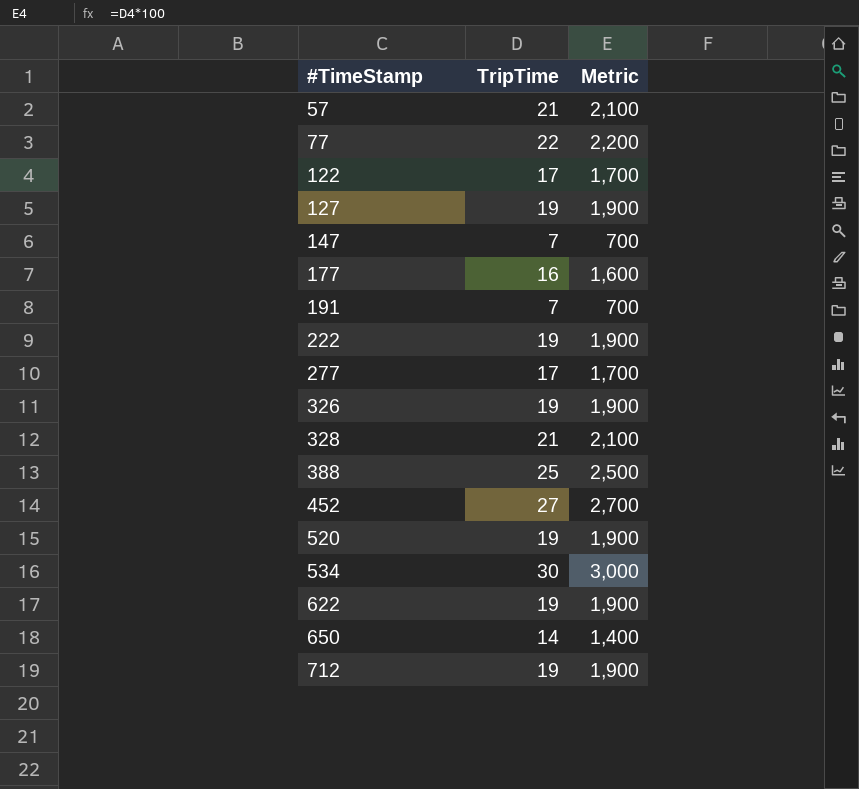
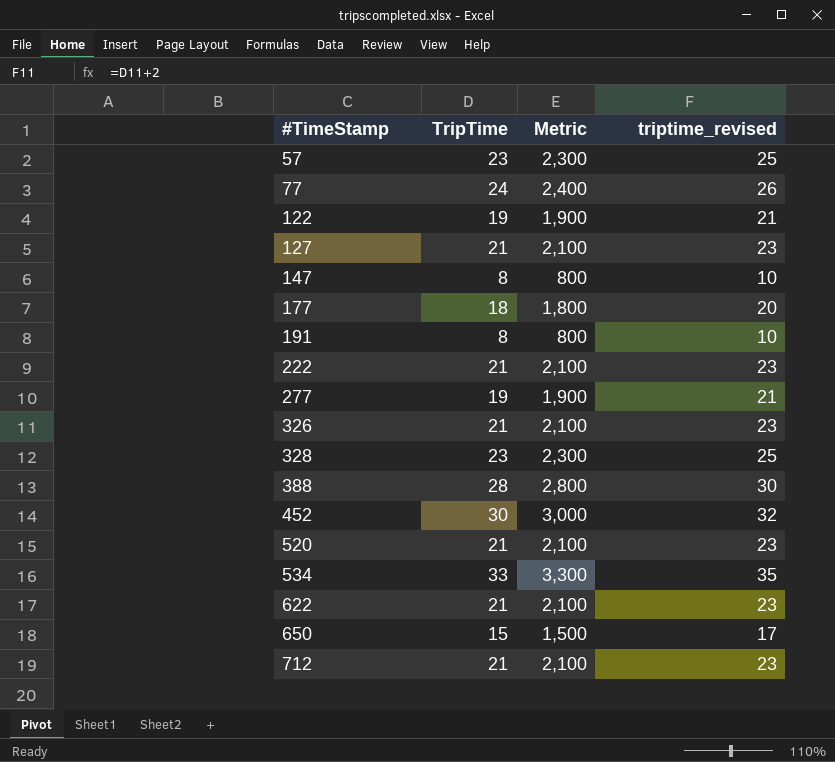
column triptime_revised | formula: none -> [TripTime] + 2
57 | TripTime: 21 -> 23
57 | Metric: 2,100 -> 2,300
77 | TripTime: 22 -> 24
77 | Metric: 2,200 -> 2,400
122 | TripTime: 17 -> 19
122 | Metric: 1,700 -> 1,900
127 | TripTime: 19 -> 21
127 | Metric: 1,900 -> 2,100
147 | TripTime: 7 -> 8
147 | Metric: 700 -> 800
177 | TripTime: 16 -> 18
177 | Metric: 1,600 -> 1,800
191 | TripTime: 7 -> 8
191 | Metric: 700 -> 800
222 | TripTime: 19 -> 21
222 | Metric: 1,900 -> 2,100
277 | TripTime: 17 -> 19
277 | Metric: 1,700 -> 1,900
326 | TripTime: 19 -> 21
326 | Metric: 1,900 -> 2,100
328 | TripTime: 21 -> 23
328 | Metric: 2,100 -> 2,300
388 | TripTime: 25 -> 28
388 | Metric: 2,500 -> 2,800
452 | TripTime: 27 -> 30
452 | Metric: 2,700 -> 3,000
520 | TripTime: 19 -> 21
520 | Metric: 1,900 -> 2,100
534 | TripTime: 30 -> 33
534 | Metric: 3,000 -> 3,300
622 | TripTime: 19 -> 21
622 | Metric: 1,900 -> 2,100
650 | TripTime: 14 -> 15
650 | Metric: 1,400 -> 1,500
712 | TripTime: 19 -> 21
712 | Metric: 1,900 -> 2,100

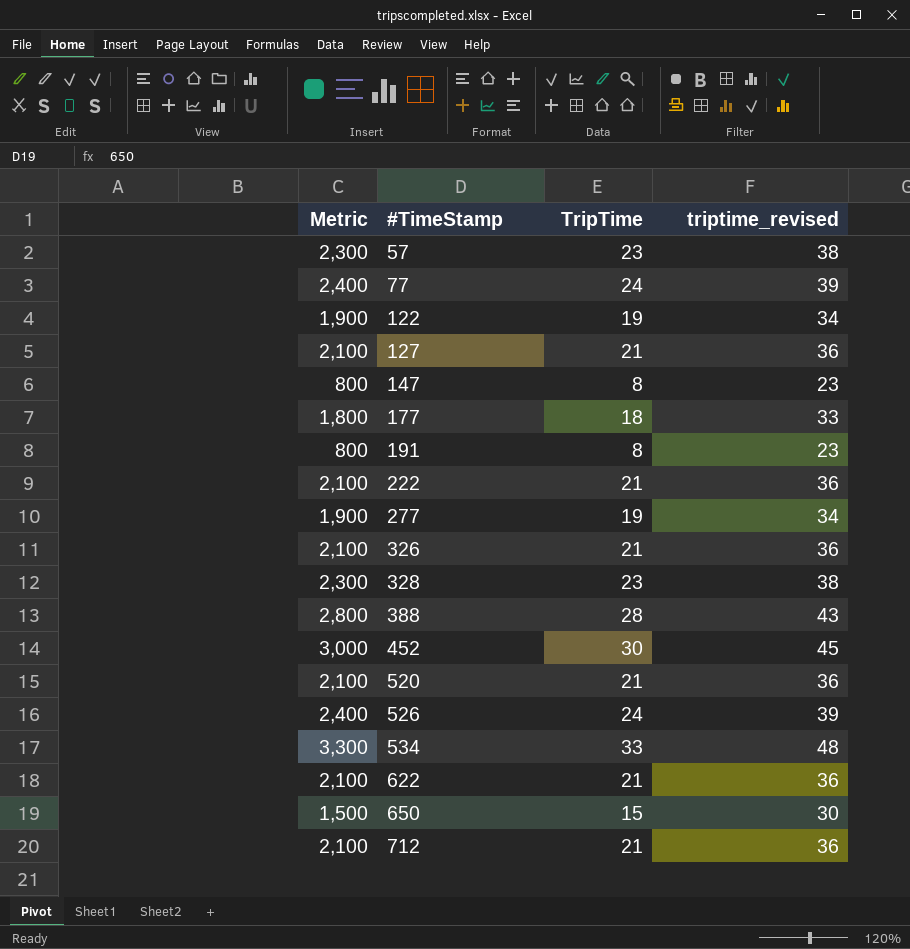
column Metric | position: 3 -> 1
column triptime_revised | formula: [TripTime] + 2 -> [TripTime] + 15
row 526: none -> 2,400 | 24 | 39

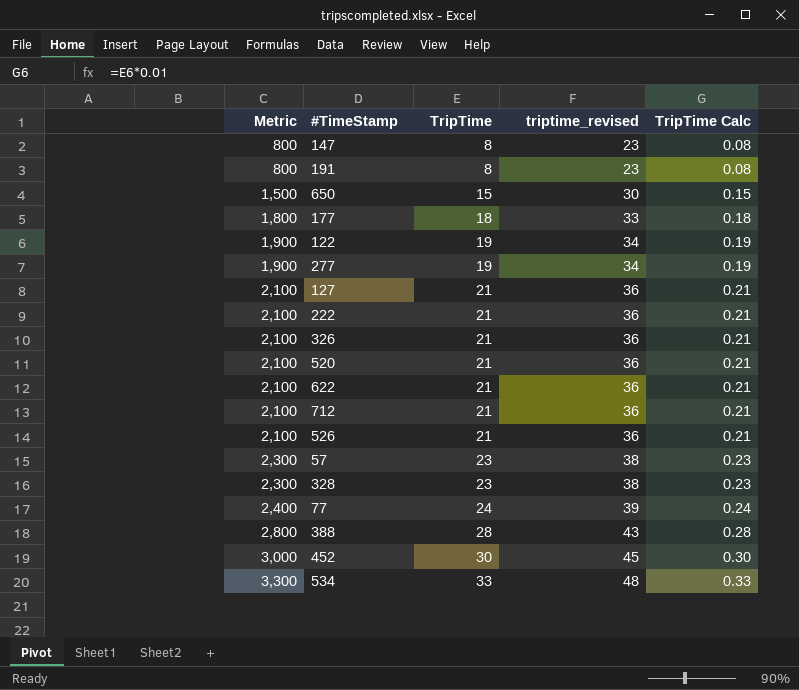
row order: #TimeStamp ascending -> Metric ascending
column TripTime Calc | formula: none -> [TripTime] * 0.01
526 | Metric: 2,400 -> 2,100
526 | TripTime: 24 -> 21
526 | triptime_revised: 39 -> 36

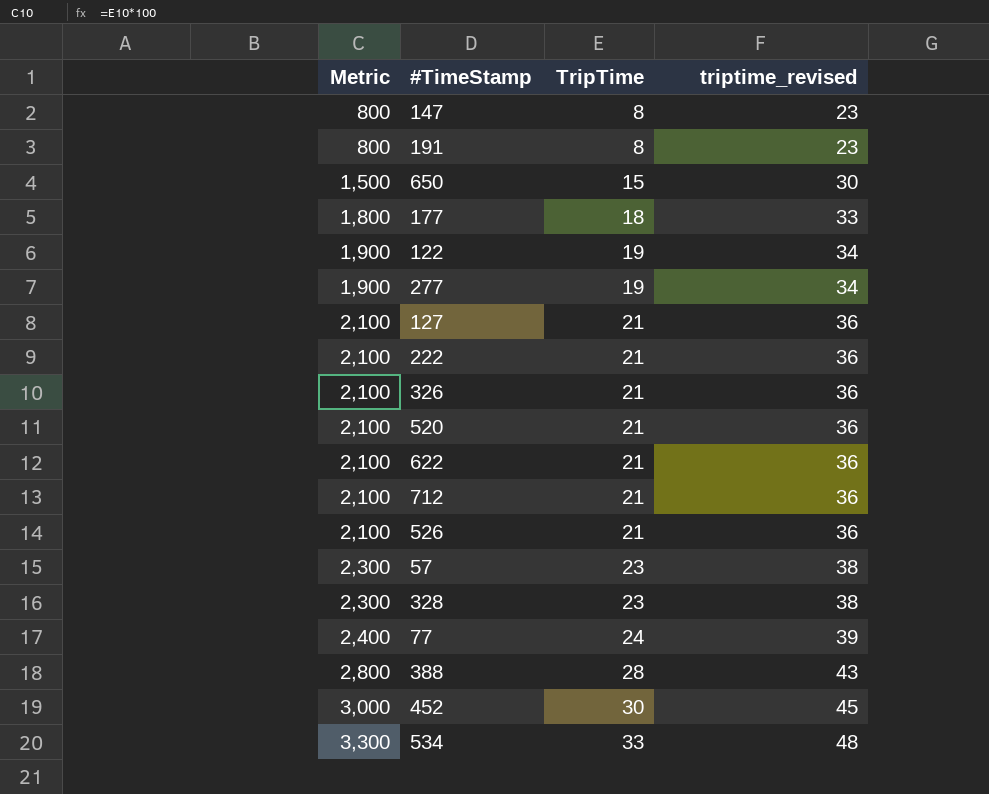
column TripTime Calc | formula: [TripTime] * 0.01 -> none

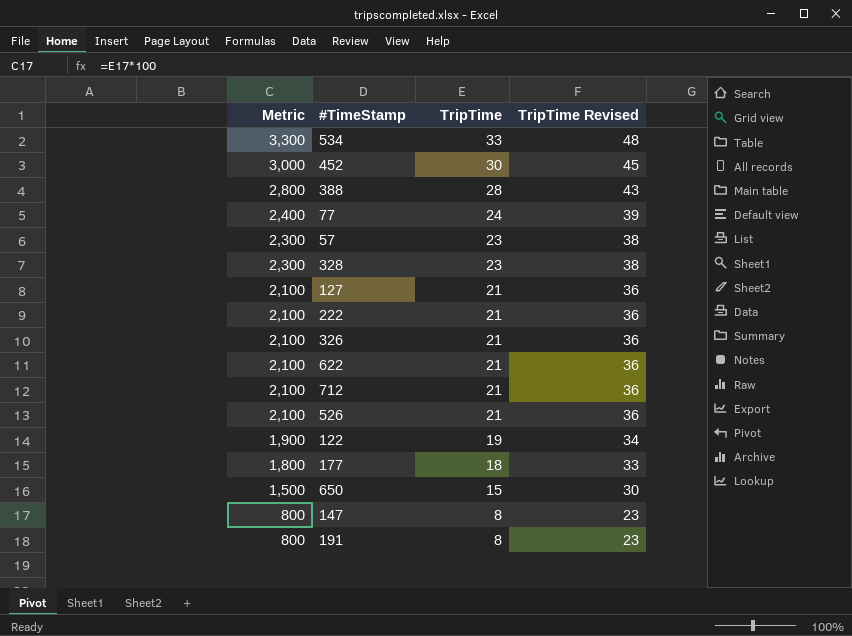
row order: Metric ascending -> Metric descending
column name: triptime_revised -> TripTime Revised
row 277: 1,900 | 19 | 34 -> none
row 520: 2,100 | 21 | 36 -> none

